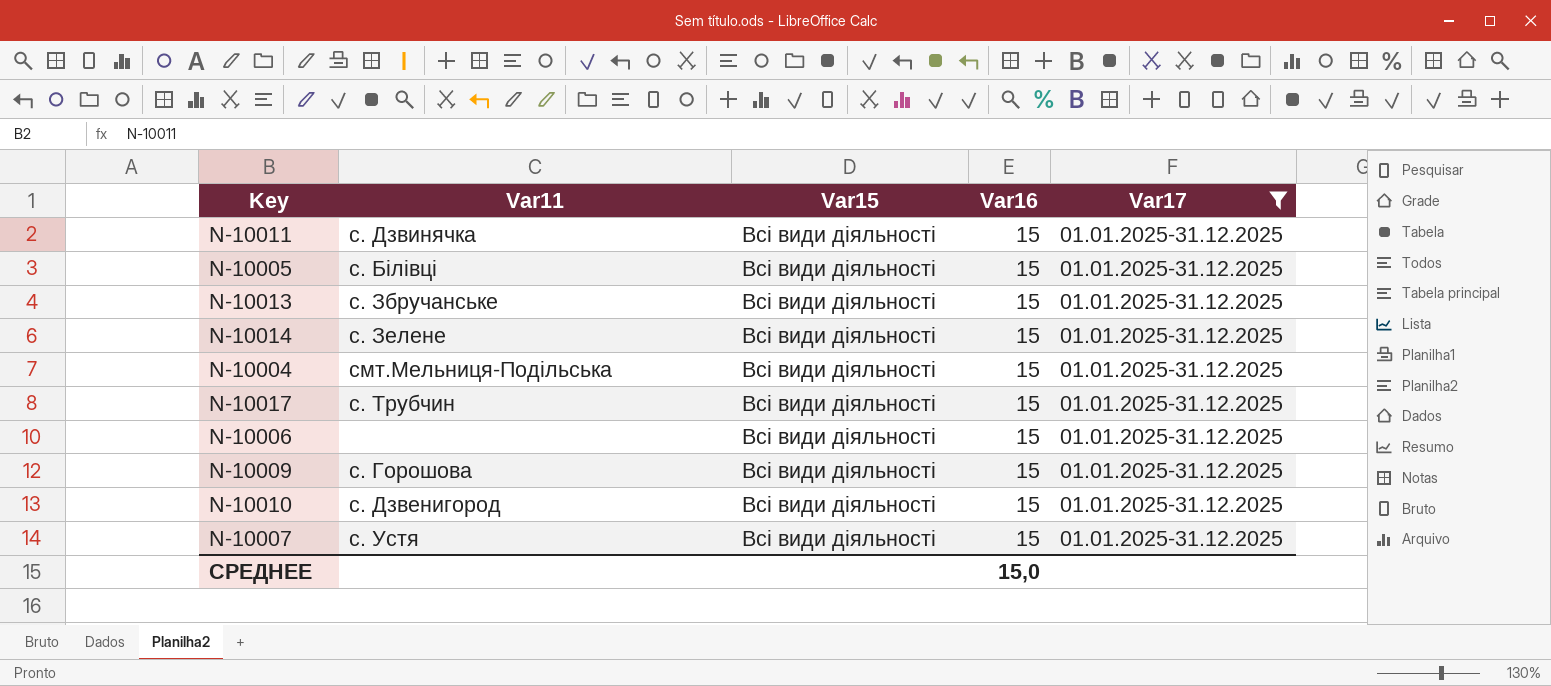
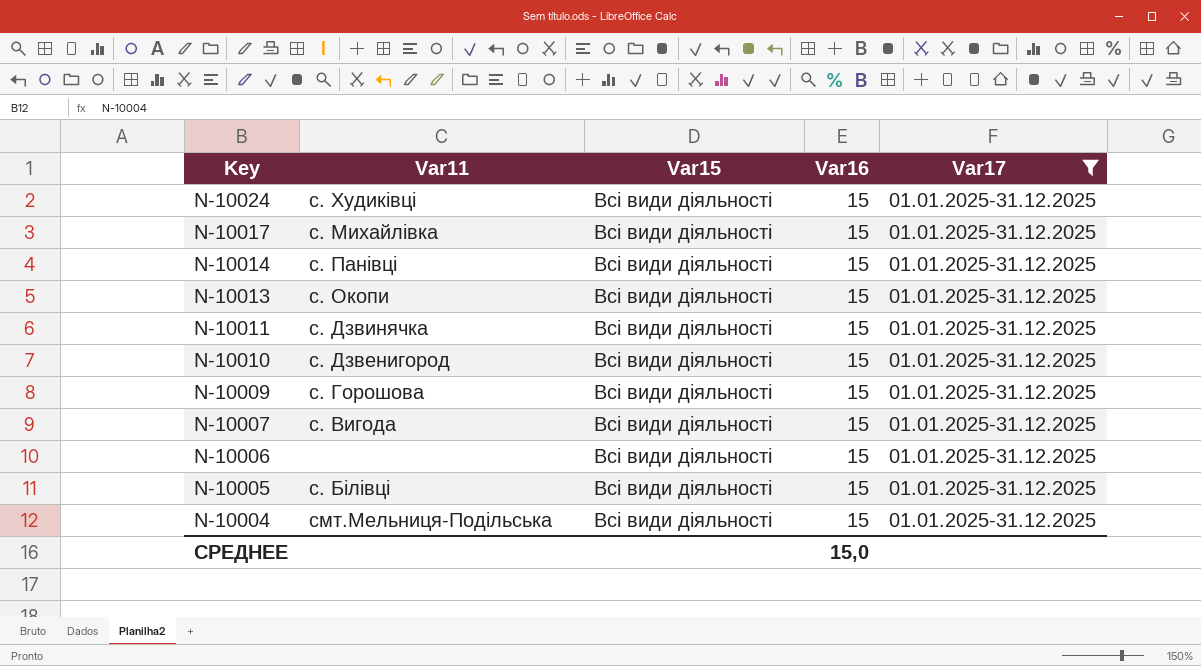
row order: none -> Key descending
row N-10024: none -> с. Худиківці | Всі види діяльності | 15 | 01.01.2025-31.12.2025
N-10017 | Var11: с. Трубчин -> с. Михайлівка
N-10014 | Var11: с. Зелене -> с. Панівці
N-10013 | Var11: с. Збручанське -> с. Окопи
N-10007 | Var11: с. Устя -> с. Вигода

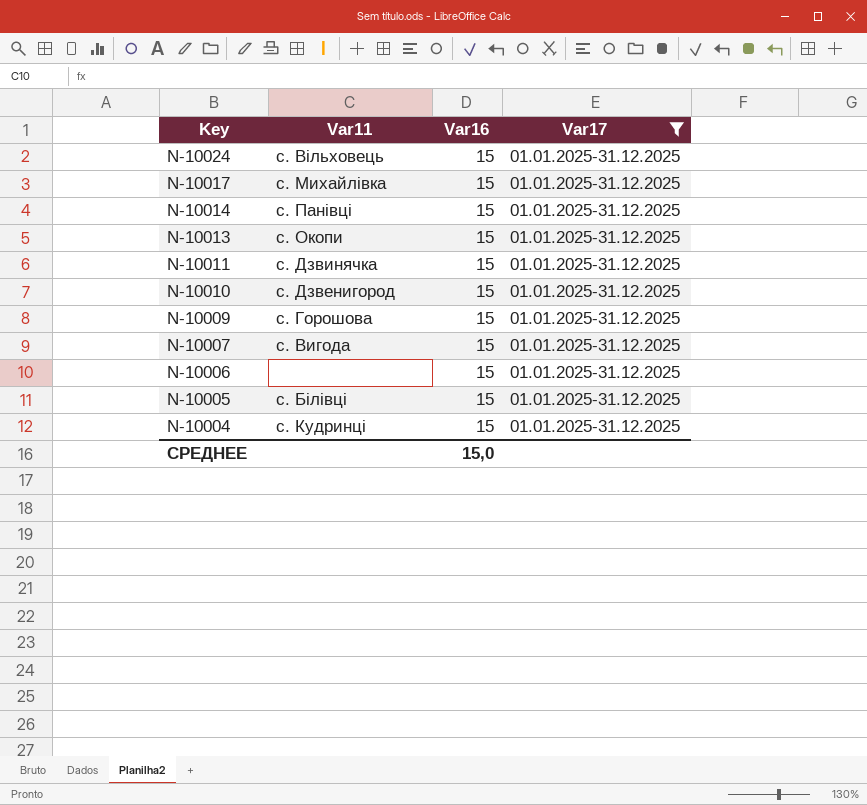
column Var15 | position: 3 -> none
N-10024 | Var11: с. Худиківці -> с. Вільховець
N-10004 | Var11: смт.Мельниця-Подільська -> с. Кудринці

